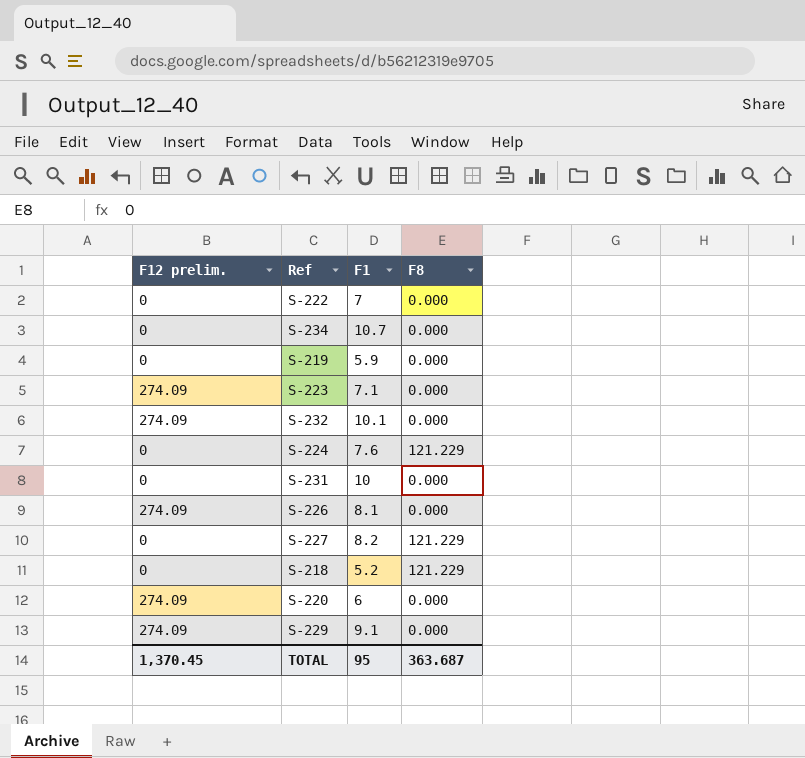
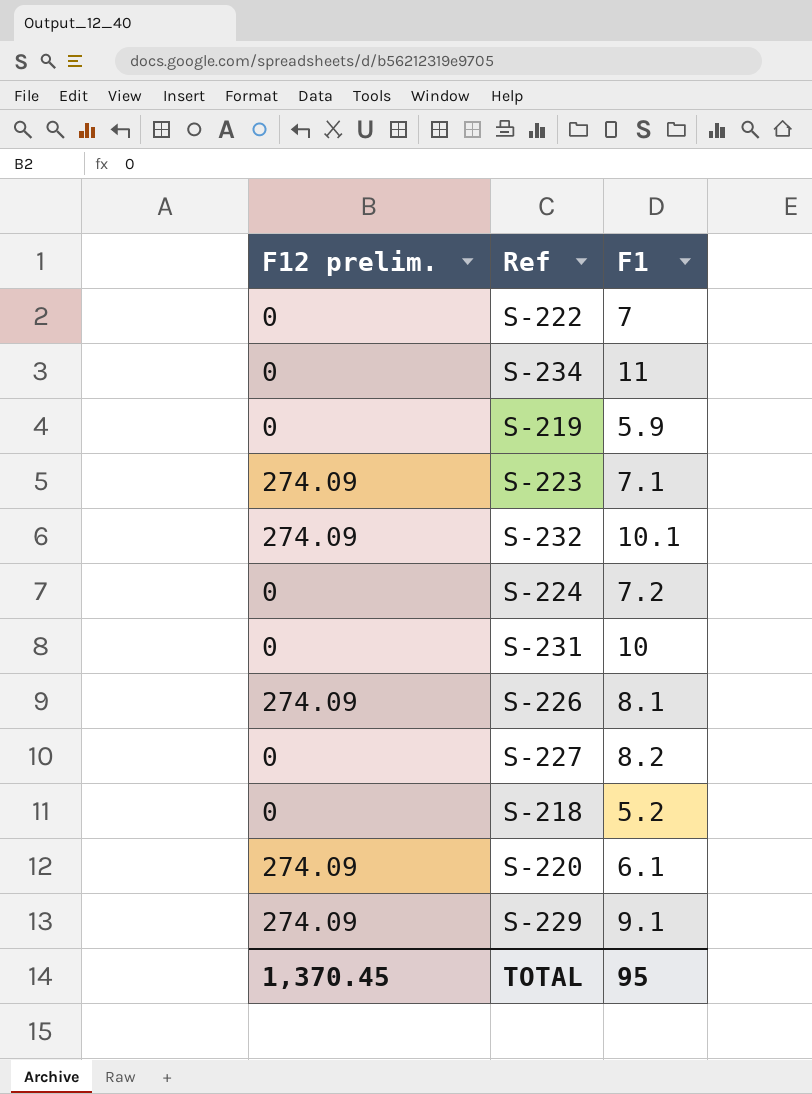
column F8 | position: 4 -> none
S-234 | F1: 10.7 -> 11
S-224 | F1: 7.6 -> 7.2
S-220 | F1: 6 -> 6.1

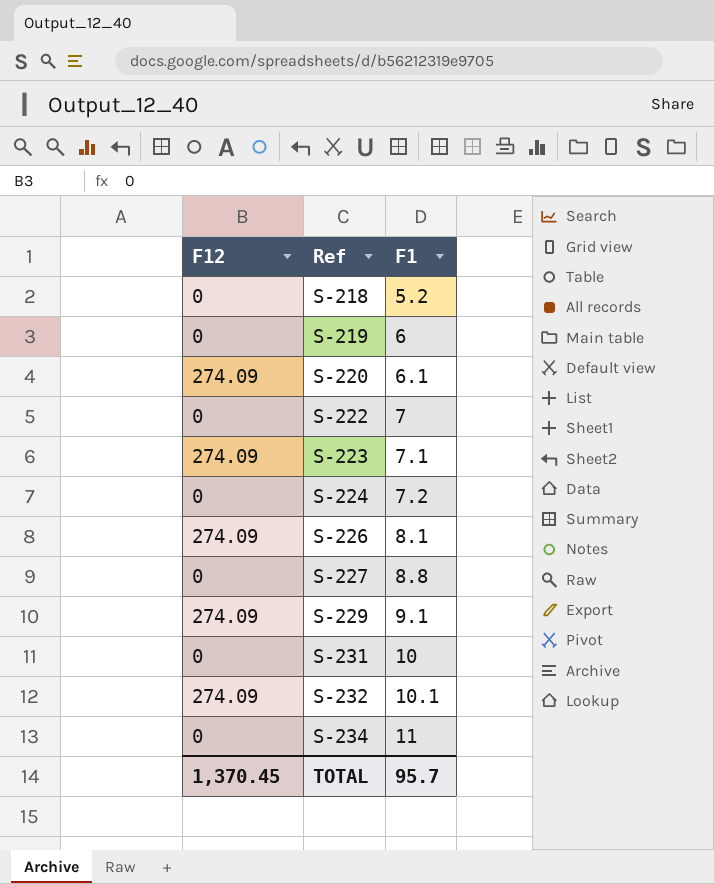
row order: none -> Ref ascending
column name: F12 prelim. -> F12
S-219 | F1: 5.9 -> 6
S-227 | F1: 8.2 -> 8.8
TOTAL | F1: 95 -> 95.7

